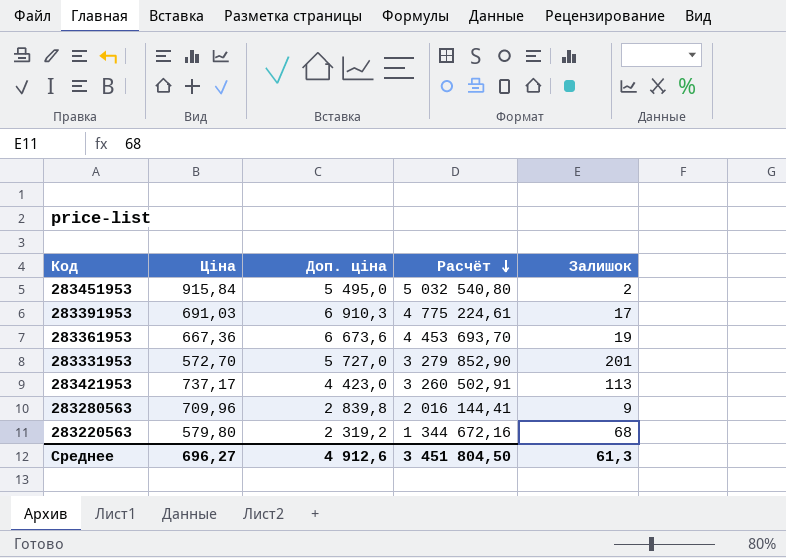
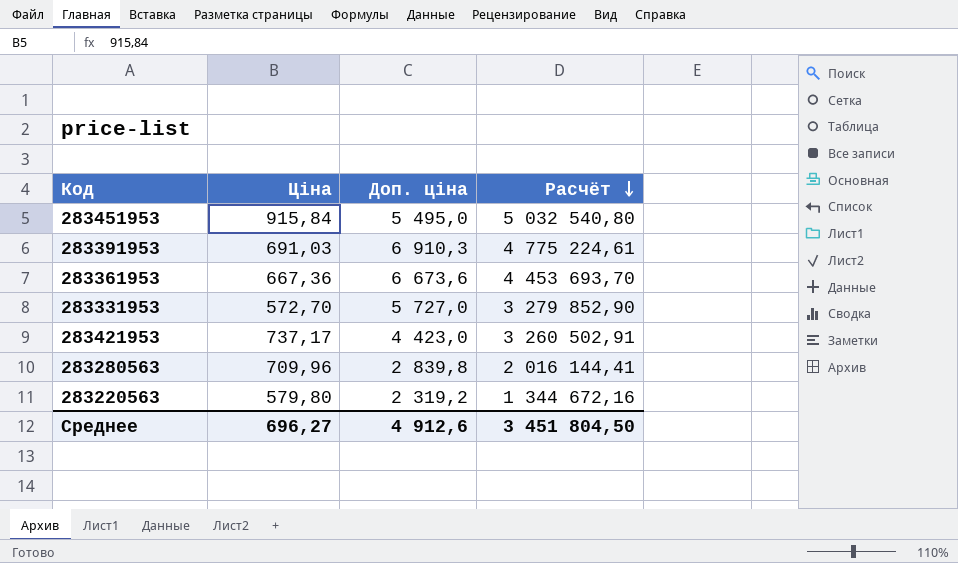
column Залишок | position: 5 -> none

